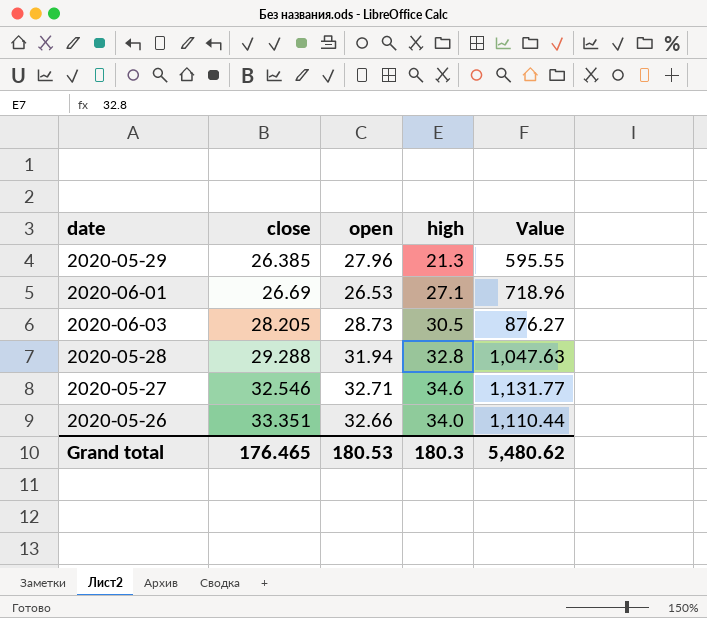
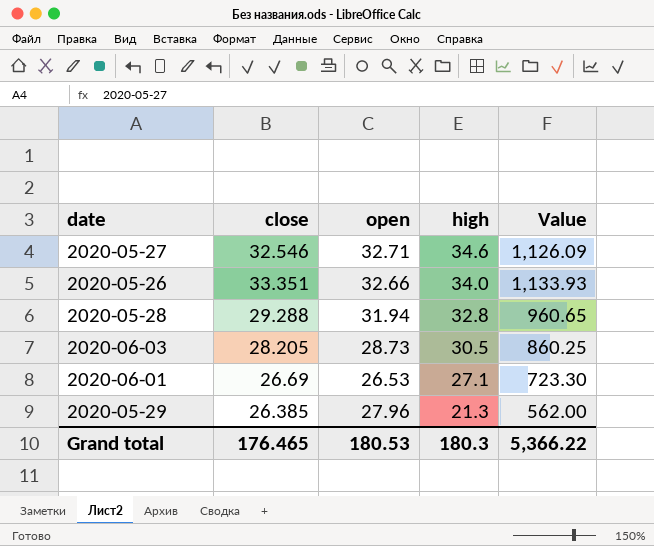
row order: close ascending -> high descending
column Value | formula: [open] * [high] -> [close] * [high]
Grand total | Value: 5,480.62 -> 5,366.22

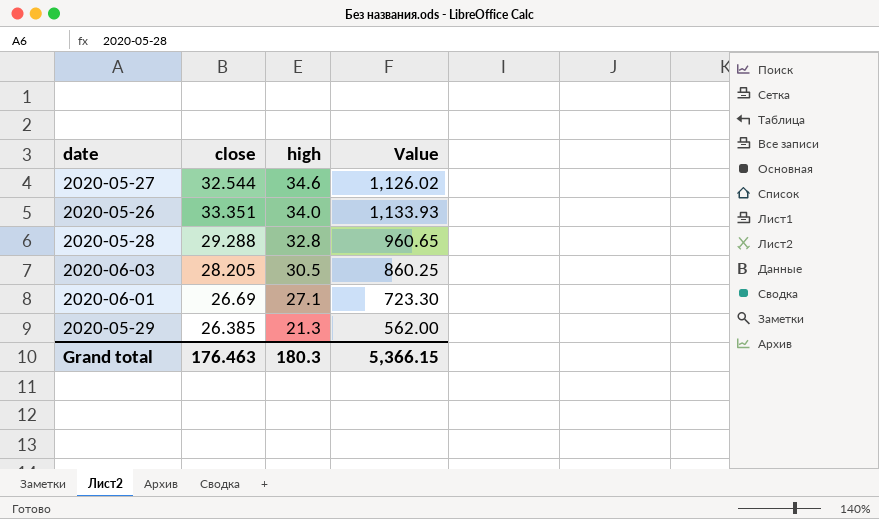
column open | position: 3 -> none
2020-05-27 | close: 32.546 -> 32.544
2020-05-27 | Value: 1,126.09 -> 1,126.02
Grand total | close: 176.465 -> 176.463
Grand total | Value: 5,366.22 -> 5,366.15

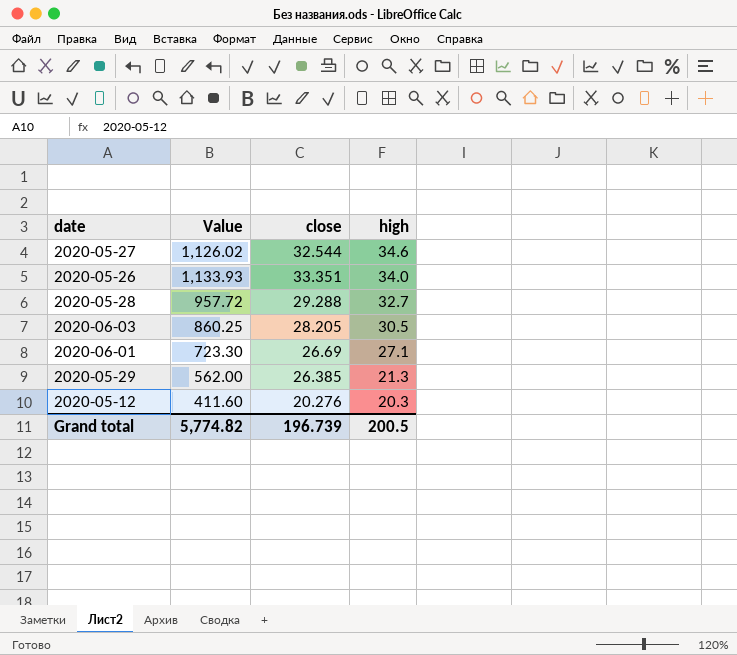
column Value | position: 4 -> 2
2020-05-28 | Value: 960.65 -> 957.72
2020-05-28 | high: 32.8 -> 32.7
row 2020-05-12: none -> 411.60 | 20.276 | 20.3
Grand total | Value: 5,366.15 -> 5,774.82
Grand total | close: 176.463 -> 196.739
Grand total | high: 180.3 -> 200.5

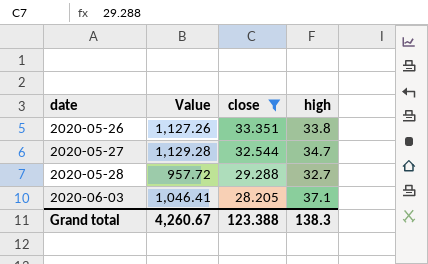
filter: none -> close >= 28.205
row order: high descending -> date ascending
2020-05-26 | Value: 1,133.93 -> 1,127.26
2020-05-26 | high: 34.0 -> 33.8
2020-05-27 | Value: 1,126.02 -> 1,129.28
2020-05-27 | high: 34.6 -> 34.7
2020-06-03 | Value: 860.25 -> 1,046.41
2020-06-03 | high: 30.5 -> 37.1
Grand total | Value: 5,774.82 -> 4,260.67
Grand total | close: 196.739 -> 123.388
Grand total | high: 200.5 -> 138.3

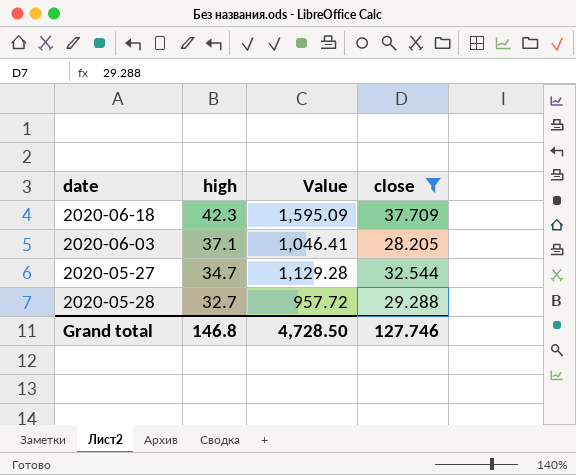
row order: date ascending -> high descending
column high | position: 4 -> 2
row 2020-05-26: 1,127.26 | 33.351 | 33.8 -> none
row 2020-06-18: none -> 42.3 | 1,595.09 | 37.709
Grand total | high: 138.3 -> 146.8
Grand total | Value: 4,260.67 -> 4,728.50
Grand total | close: 123.388 -> 127.746

